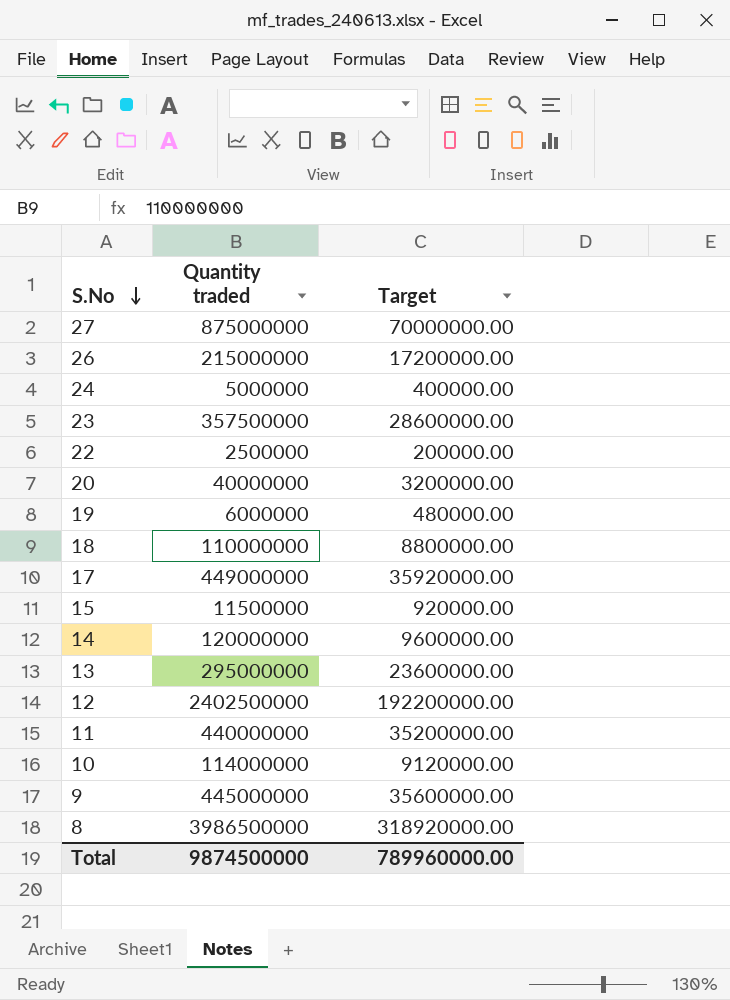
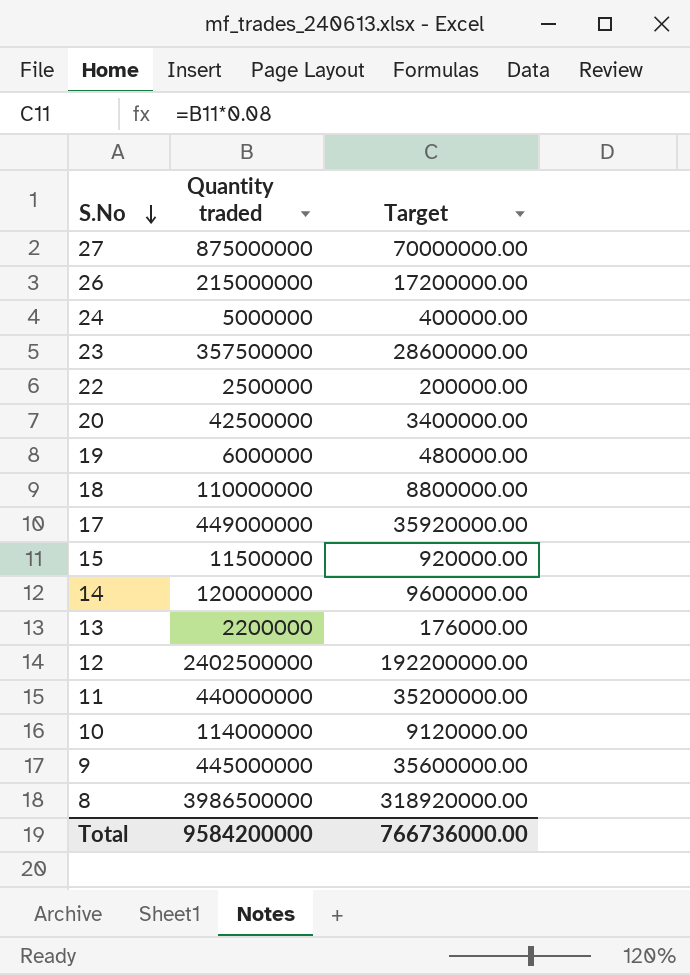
20 | Quantity traded: 40000000 -> 42500000
20 | Target: 3200000.00 -> 3400000.00
13 | Quantity traded: 295000000 -> 2200000
13 | Target: 23600000.00 -> 176000.00
Total | Quantity traded: 9874500000 -> 9584200000
Total | Target: 789960000.00 -> 766736000.00

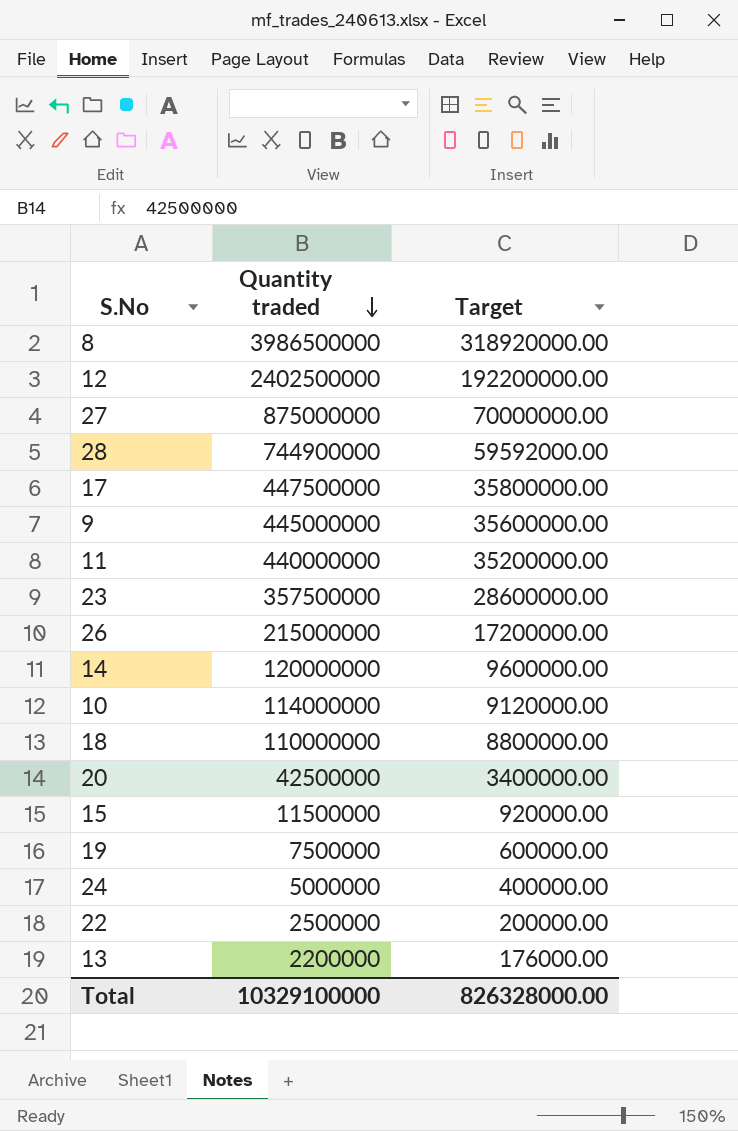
row order: S.No descending -> Quantity traded descending
row 28: none -> 744900000 | 59592000.00
17 | Quantity traded: 449000000 -> 447500000
17 | Target: 35920000.00 -> 35800000.00
19 | Quantity traded: 6000000 -> 7500000
19 | Target: 480000.00 -> 600000.00
Total | Quantity traded: 9584200000 -> 10329100000
Total | Target: 766736000.00 -> 826328000.00

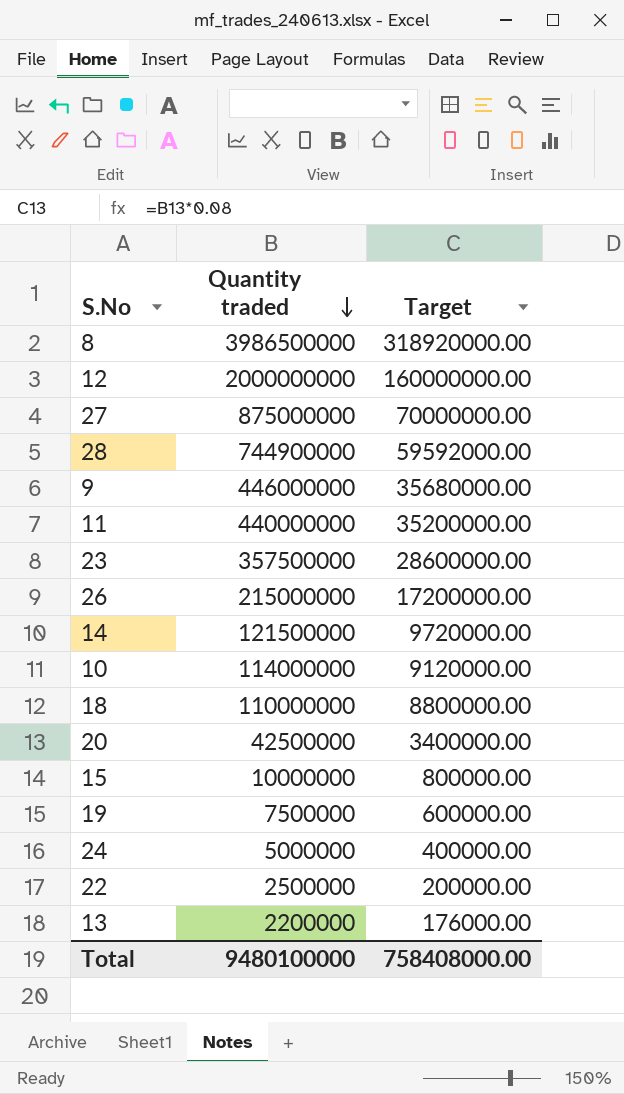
row 17: 447500000 | 35800000.00 -> none
12 | Quantity traded: 2402500000 -> 2000000000
12 | Target: 192200000.00 -> 160000000.00
9 | Quantity traded: 445000000 -> 446000000
9 | Target: 35600000.00 -> 35680000.00
14 | Quantity traded: 120000000 -> 121500000
14 | Target: 9600000.00 -> 9720000.00
15 | Quantity traded: 11500000 -> 10000000
15 | Target: 920000.00 -> 800000.00
Total | Quantity traded: 10329100000 -> 9480100000
Total | Target: 826328000.00 -> 758408000.00

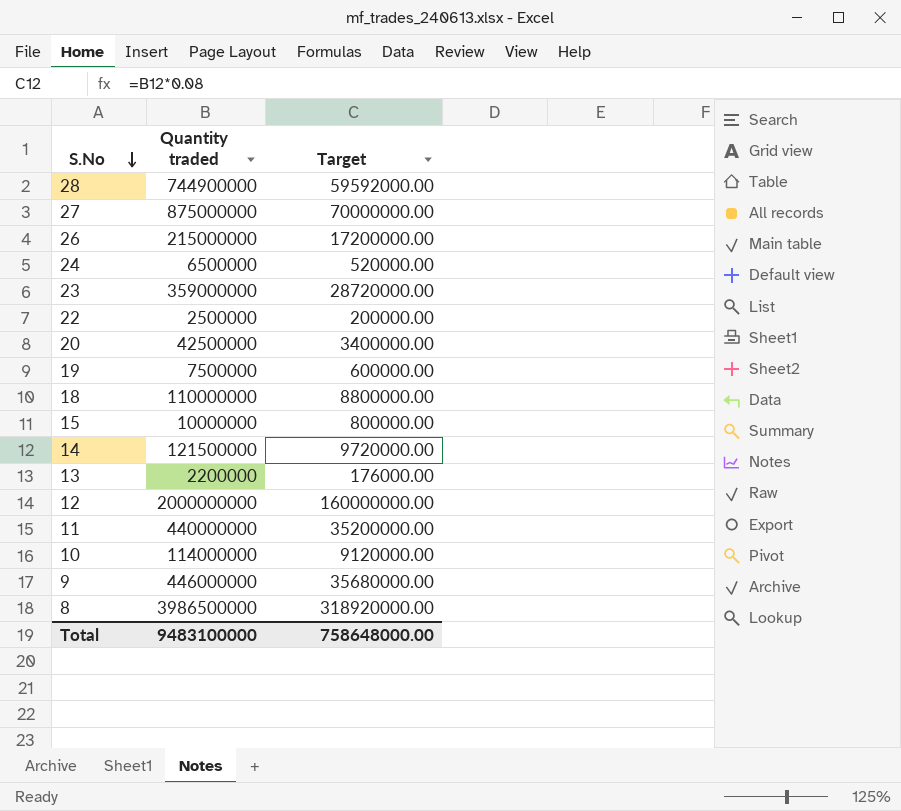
row order: Quantity traded descending -> S.No descending
24 | Quantity traded: 5000000 -> 6500000
24 | Target: 400000.00 -> 520000.00
23 | Quantity traded: 357500000 -> 359000000
23 | Target: 28600000.00 -> 28720000.00
Total | Quantity traded: 9480100000 -> 9483100000
Total | Target: 758408000.00 -> 758648000.00

